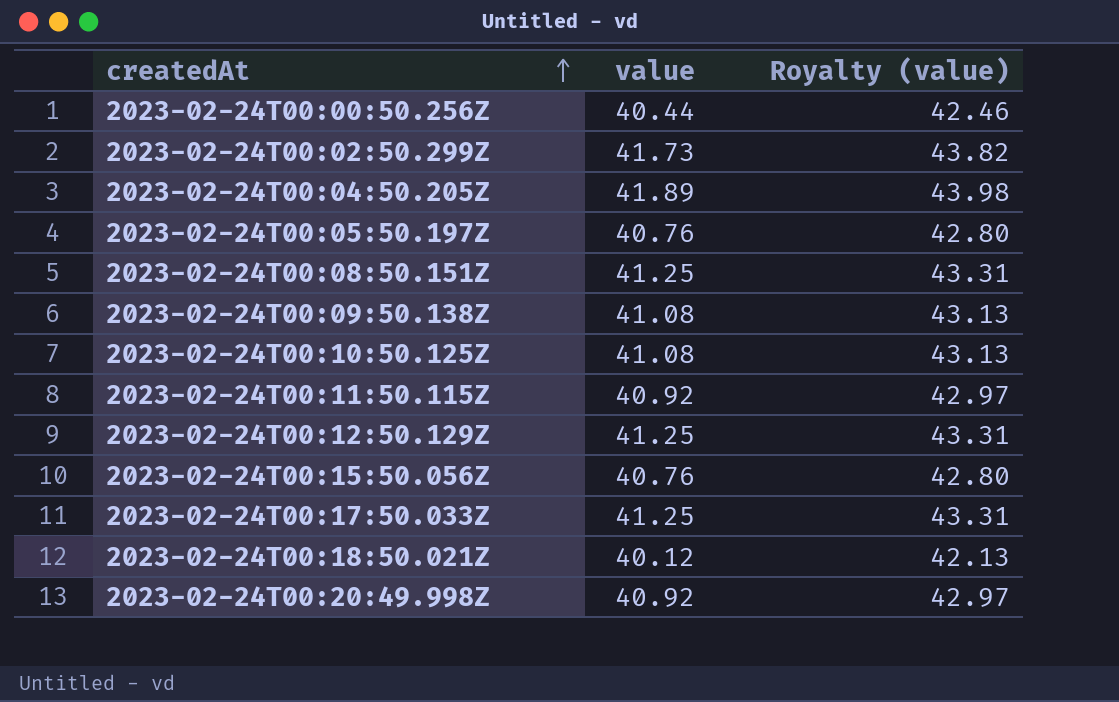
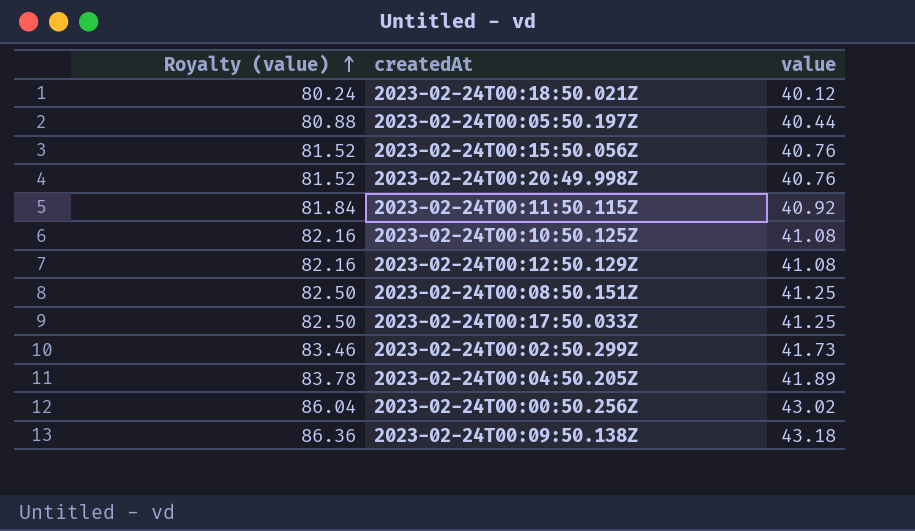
row order: createdAt ascending -> Royalty (value) ascending
column Royalty (value) | formula: [value] * 1.05 -> [value] * 2
column Royalty (value) | position: 3 -> 1
2023-02-24T00:05:50.197Z | value: 40.76 -> 40.44
2023-02-24T00:20:49.998Z | value: 40.92 -> 40.76
2023-02-24T00:12:50.129Z | value: 41.25 -> 41.08
2023-02-24T00:00:50.256Z | value: 40.44 -> 43.02
2023-02-24T00:09:50.138Z | value: 41.08 -> 43.18

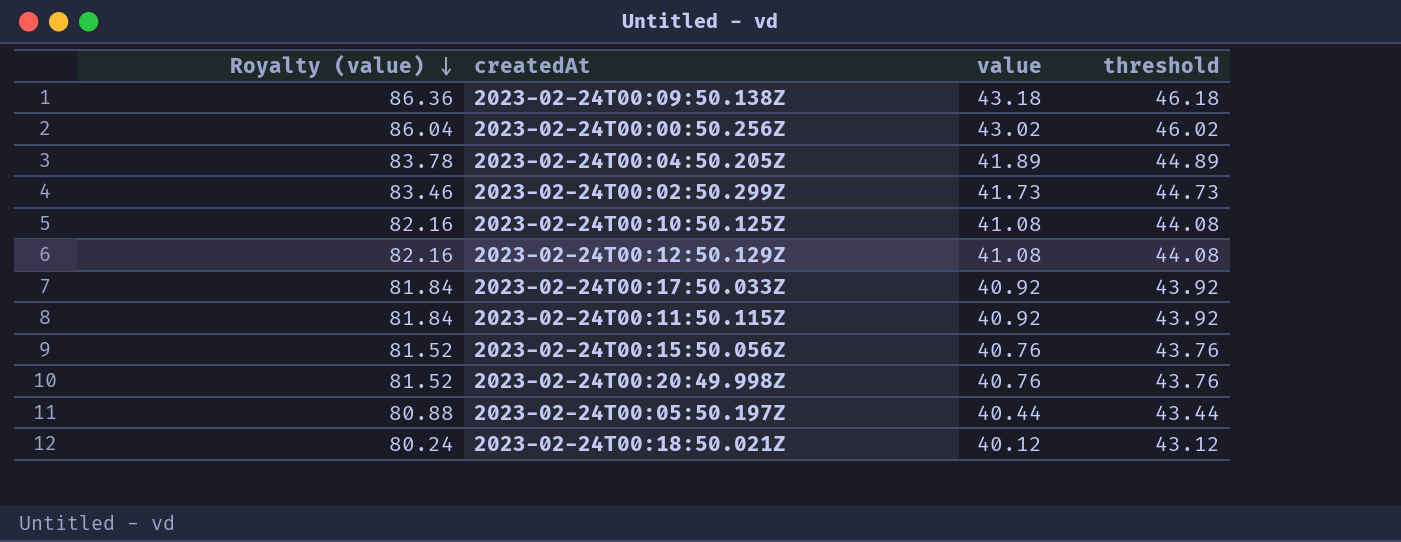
row order: Royalty (value) ascending -> Royalty (value) descending
column threshold | formula: none -> [value] + 3
row 2023-02-24T00:08:50.151Z: 82.50 | 41.25 -> none
2023-02-24T00:17:50.033Z | Royalty (value): 82.50 -> 81.84
2023-02-24T00:17:50.033Z | value: 41.25 -> 40.92

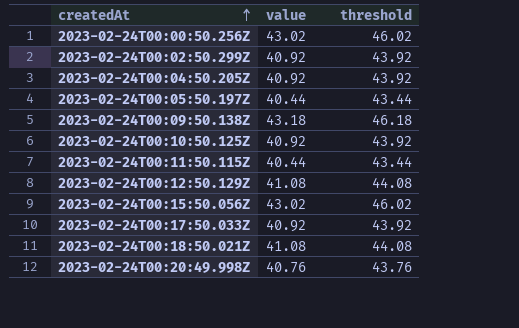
row order: Royalty (value) descending -> createdAt ascending
column Royalty (value) | formula: [value] * 2 -> none
2023-02-24T00:02:50.299Z | value: 41.73 -> 40.92
2023-02-24T00:02:50.299Z | threshold: 44.73 -> 43.92
2023-02-24T00:04:50.205Z | value: 41.89 -> 40.92
2023-02-24T00:04:50.205Z | threshold: 44.89 -> 43.92
2023-02-24T00:10:50.125Z | value: 41.08 -> 40.92
2023-02-24T00:10:50.125Z | threshold: 44.08 -> 43.92
2023-02-24T00:11:50.115Z | value: 40.92 -> 40.44
2023-02-24T00:11:50.115Z | threshold: 43.92 -> 43.44
2023-02-24T00:15:50.056Z | value: 40.76 -> 43.02
2023-02-24T00:15:50.056Z | threshold: 43.76 -> 46.02
2023-02-24T00:18:50.021Z | value: 40.12 -> 41.08
2023-02-24T00:18:50.021Z | threshold: 43.12 -> 44.08

